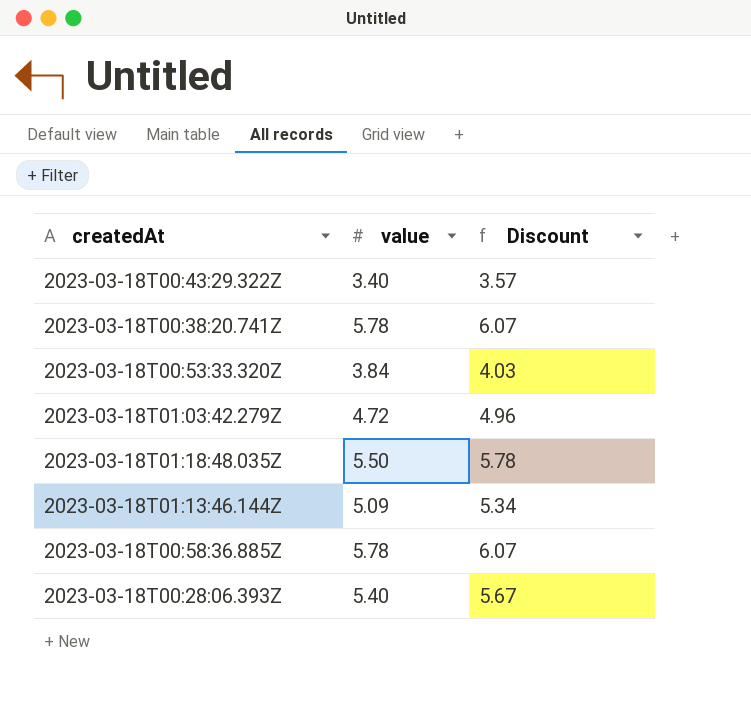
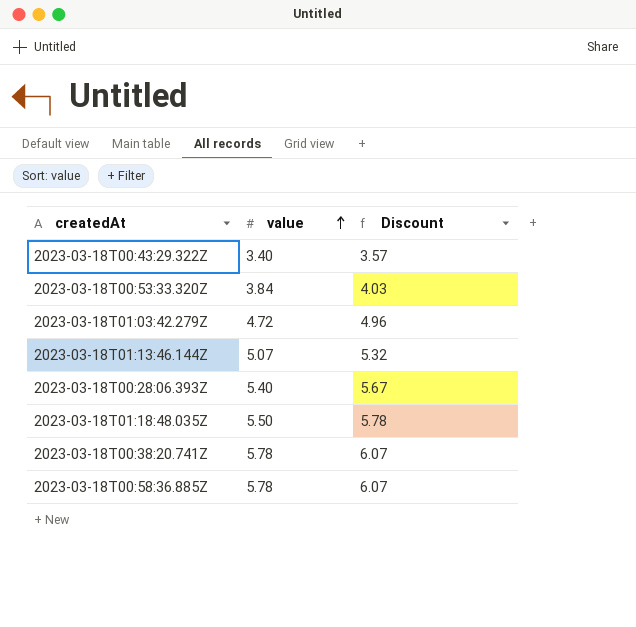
row order: none -> value ascending
2023-03-18T01:13:46.144Z | value: 5.09 -> 5.07
2023-03-18T01:13:46.144Z | Discount: 5.34 -> 5.32

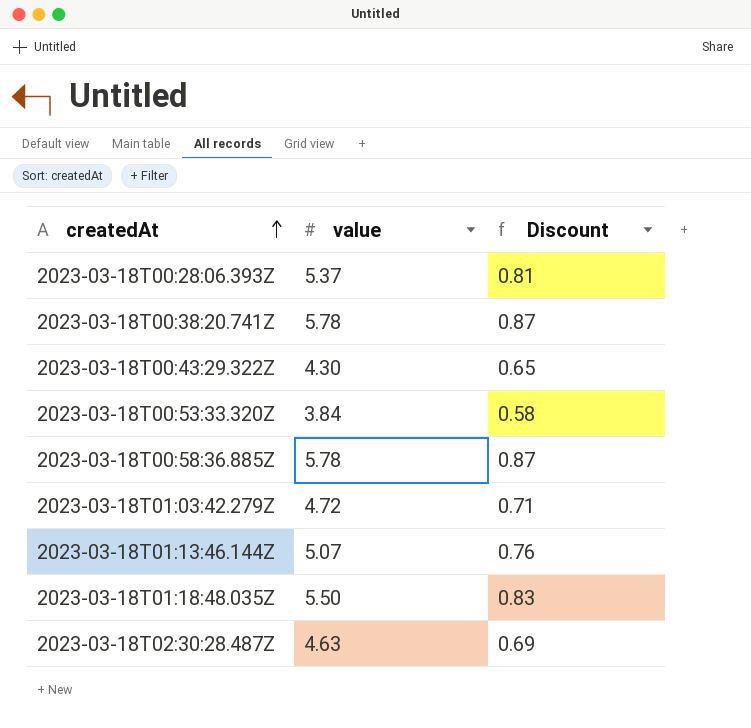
row order: value ascending -> createdAt ascending
column Discount | formula: [value] * 1.05 -> [value] * 0.15
2023-03-18T00:28:06.393Z | value: 5.40 -> 5.37
2023-03-18T00:43:29.322Z | value: 3.40 -> 4.30
row 2023-03-18T02:30:28.487Z: none -> 4.63 | 0.69

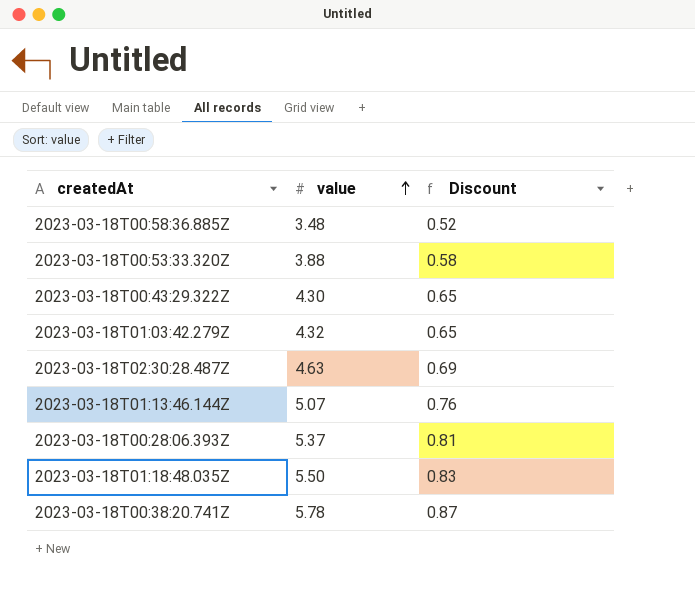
row order: createdAt ascending -> value ascending
2023-03-18T00:58:36.885Z | value: 5.78 -> 3.48
2023-03-18T00:58:36.885Z | Discount: 0.87 -> 0.52
2023-03-18T00:53:33.320Z | value: 3.84 -> 3.88
2023-03-18T01:03:42.279Z | value: 4.72 -> 4.32
2023-03-18T01:03:42.279Z | Discount: 0.71 -> 0.65

